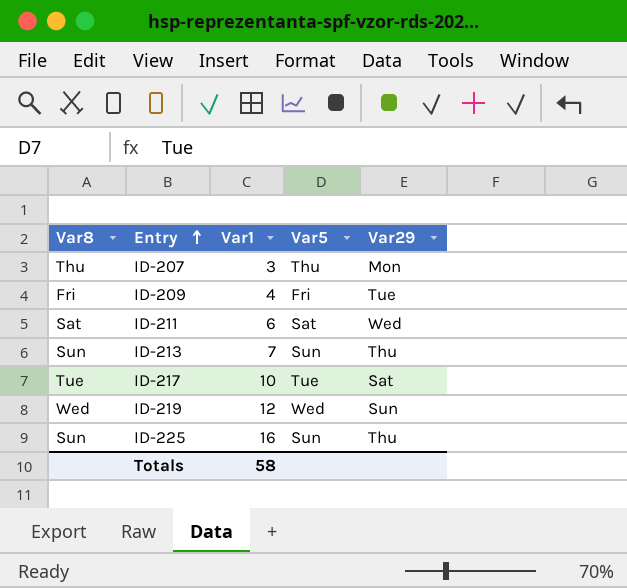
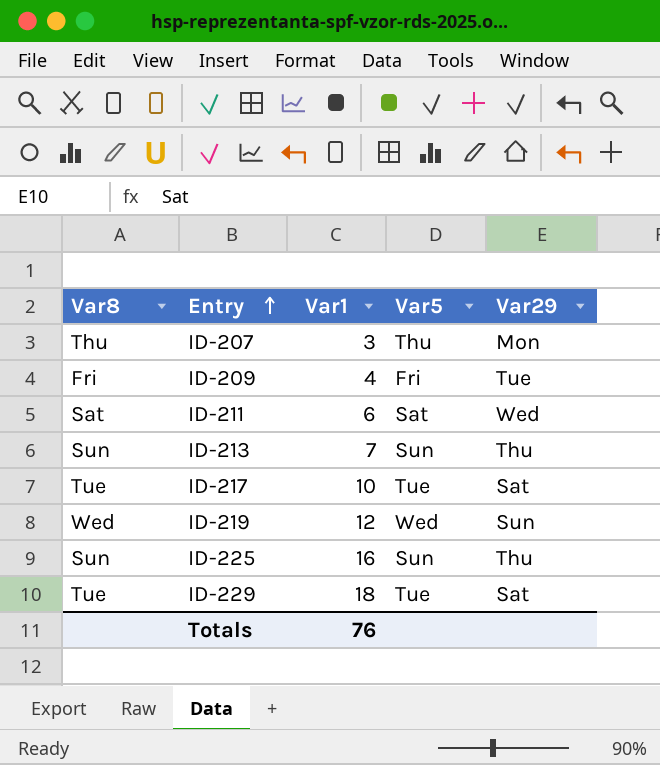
row ID-229: none -> Tue | 18 | Tue | Sat
Totals | Var1: 58 -> 76

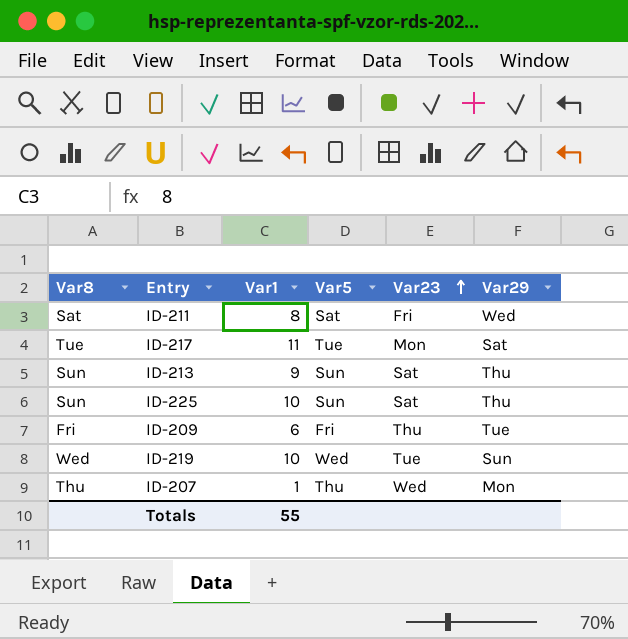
row order: Entry ascending -> Var23 ascending
column Var23 | position: none -> 5
row ID-229: Tue | 18 | Tue | Sat -> none
ID-211 | Var1: 6 -> 8
ID-217 | Var1: 10 -> 11
ID-213 | Var1: 7 -> 9
ID-225 | Var1: 16 -> 10
ID-209 | Var1: 4 -> 6
ID-219 | Var1: 12 -> 10
ID-207 | Var1: 3 -> 1
Totals | Var1: 76 -> 55

